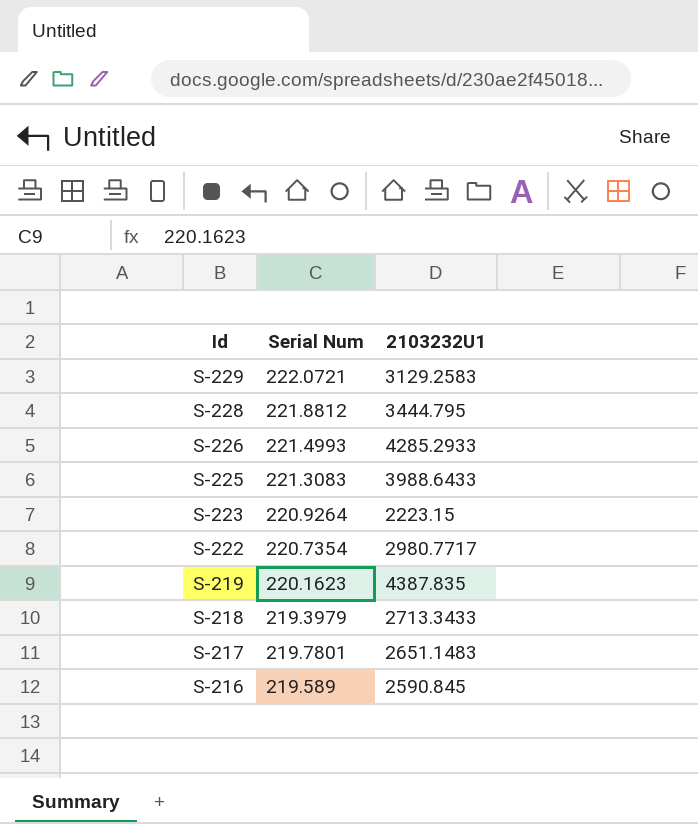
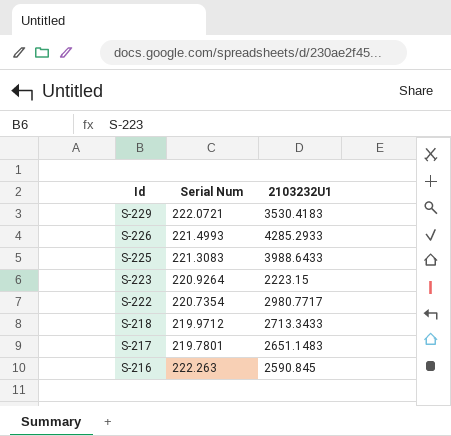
row S-228: 221.8812 | 3444.795 -> none
row S-219: 220.1623 | 4387.835 -> none
S-229 | 2103232U1: 3129.2583 -> 3530.4183
S-218 | Serial Num: 219.3979 -> 219.9712
S-216 | Serial Num: 219.589 -> 222.263

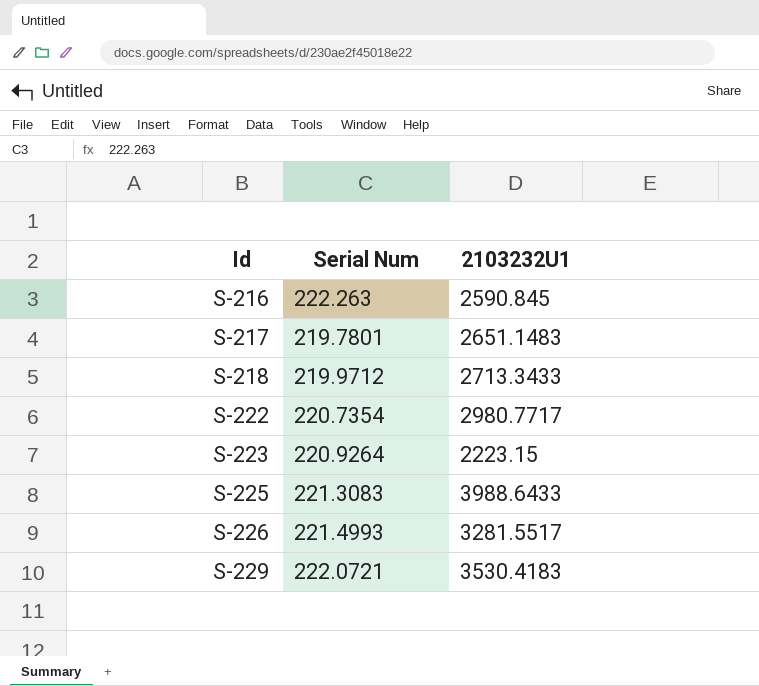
row order: Id descending -> Id ascending
S-226 | 2103232U1: 4285.2933 -> 3281.5517

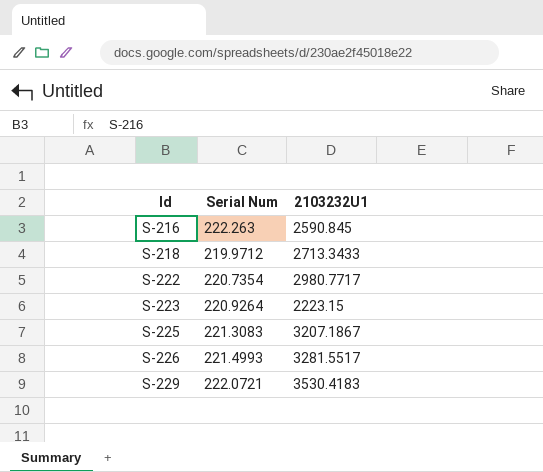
row S-217: 219.7801 | 2651.1483 -> none
S-225 | 2103232U1: 3988.6433 -> 3207.1867

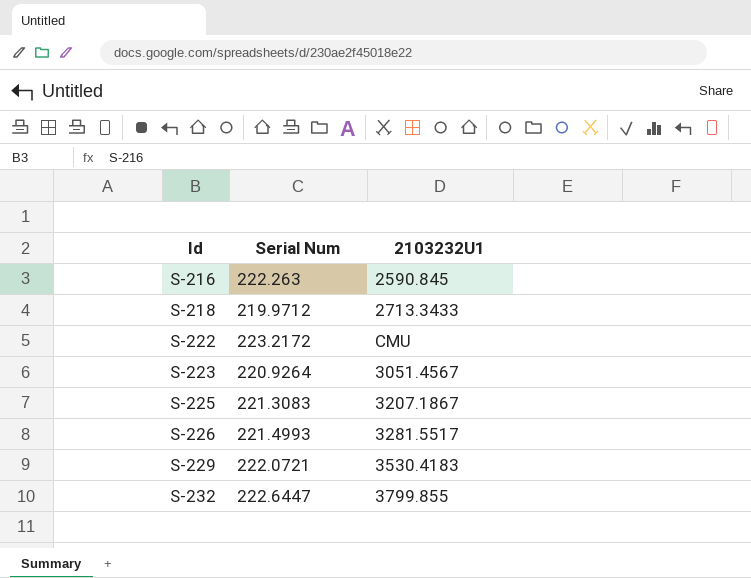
S-222 | Serial Num: 220.7354 -> 223.2172
S-222 | 2103232U1: 2980.7717 -> CMU
S-223 | 2103232U1: 2223.15 -> 3051.4567
row S-232: none -> 222.6447 | 3799.855

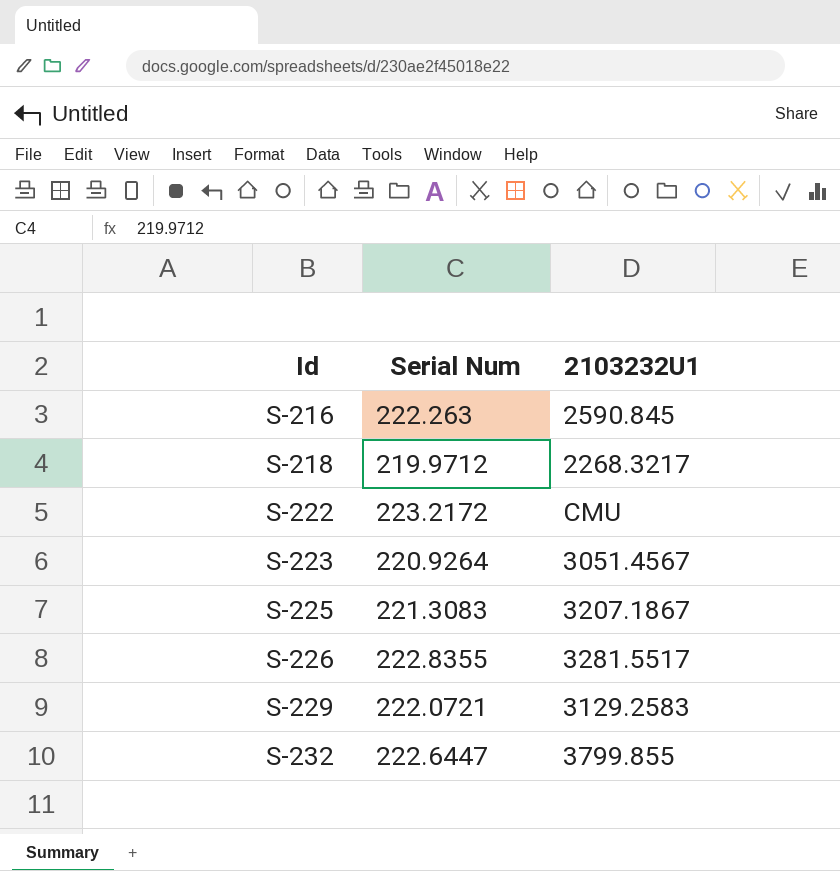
S-218 | 2103232U1: 2713.3433 -> 2268.3217
S-226 | Serial Num: 221.4993 -> 222.8355
S-229 | 2103232U1: 3530.4183 -> 3129.2583

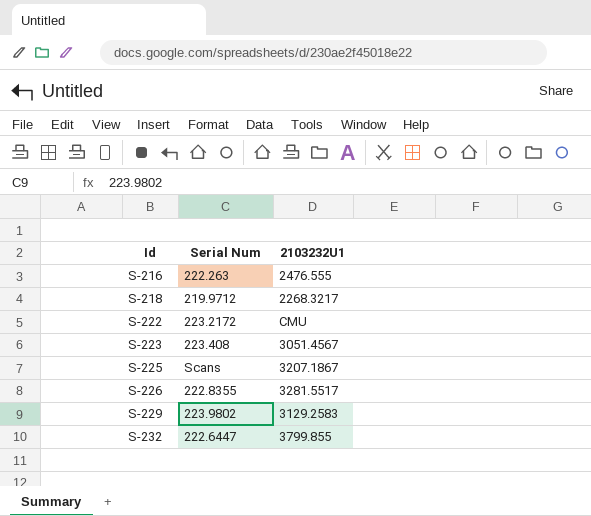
S-216 | 2103232U1: 2590.845 -> 2476.555
S-223 | Serial Num: 220.9264 -> 223.408
S-225 | Serial Num: 221.3083 -> Scans
S-229 | Serial Num: 222.0721 -> 223.9802

